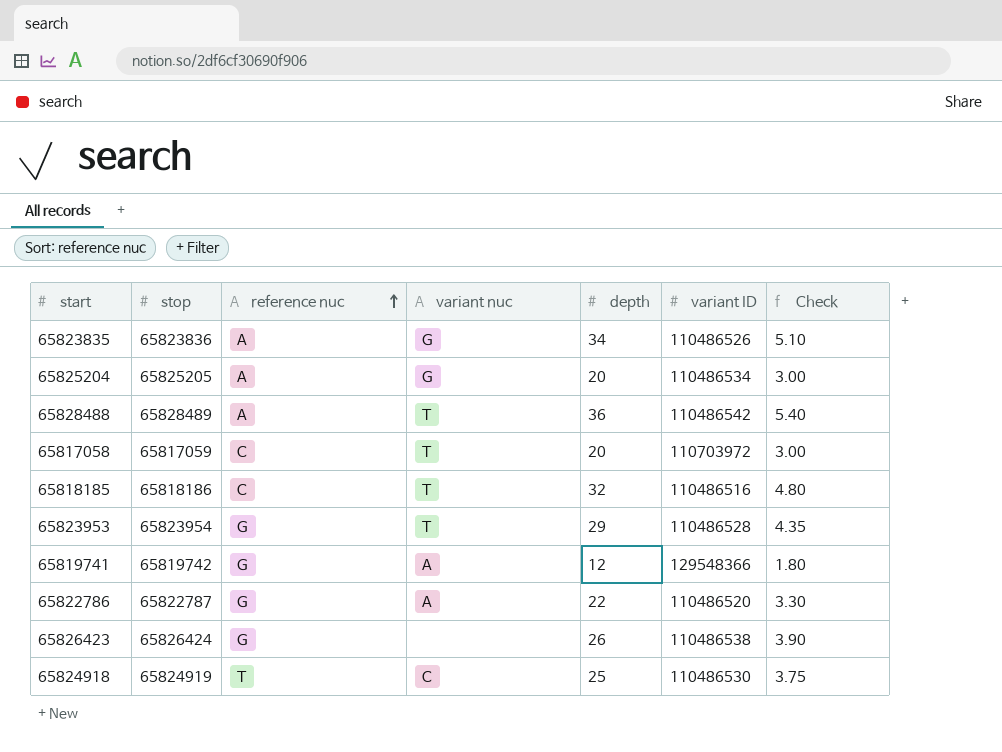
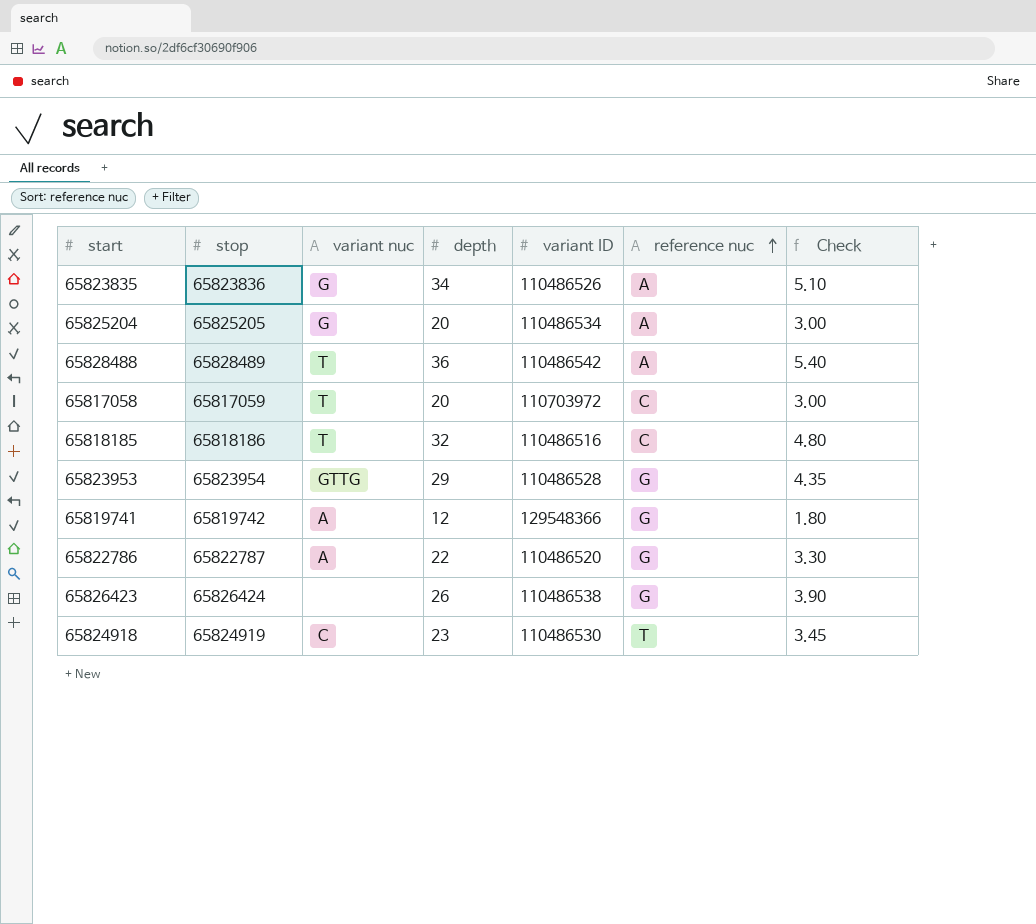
column reference nuc | position: 3 -> 6
65823953 | variant nuc: T -> GTTG
65824918 | depth: 25 -> 23
65824918 | Check: 3.75 -> 3.45

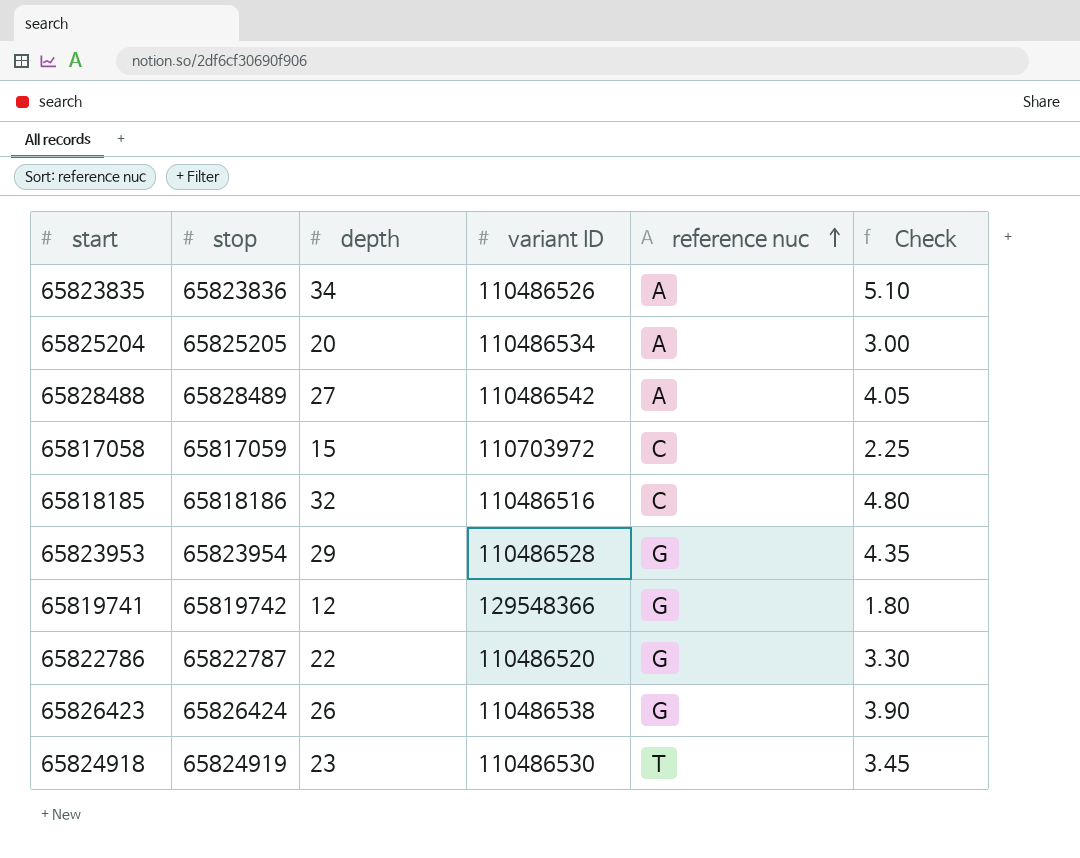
column variant nuc | position: 3 -> none
65828488 | depth: 36 -> 27
65828488 | Check: 5.40 -> 4.05
65817058 | depth: 20 -> 15
65817058 | Check: 3.00 -> 2.25

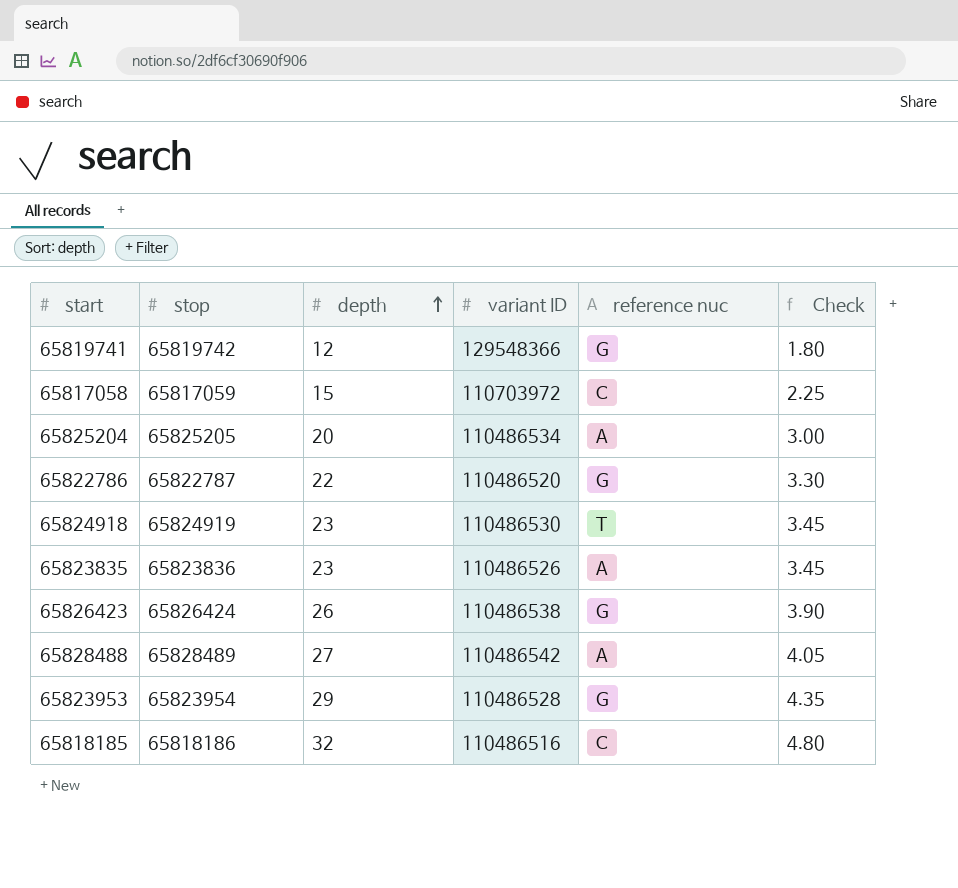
row order: reference nuc ascending -> depth ascending
65823835 | depth: 34 -> 23
65823835 | Check: 5.10 -> 3.45

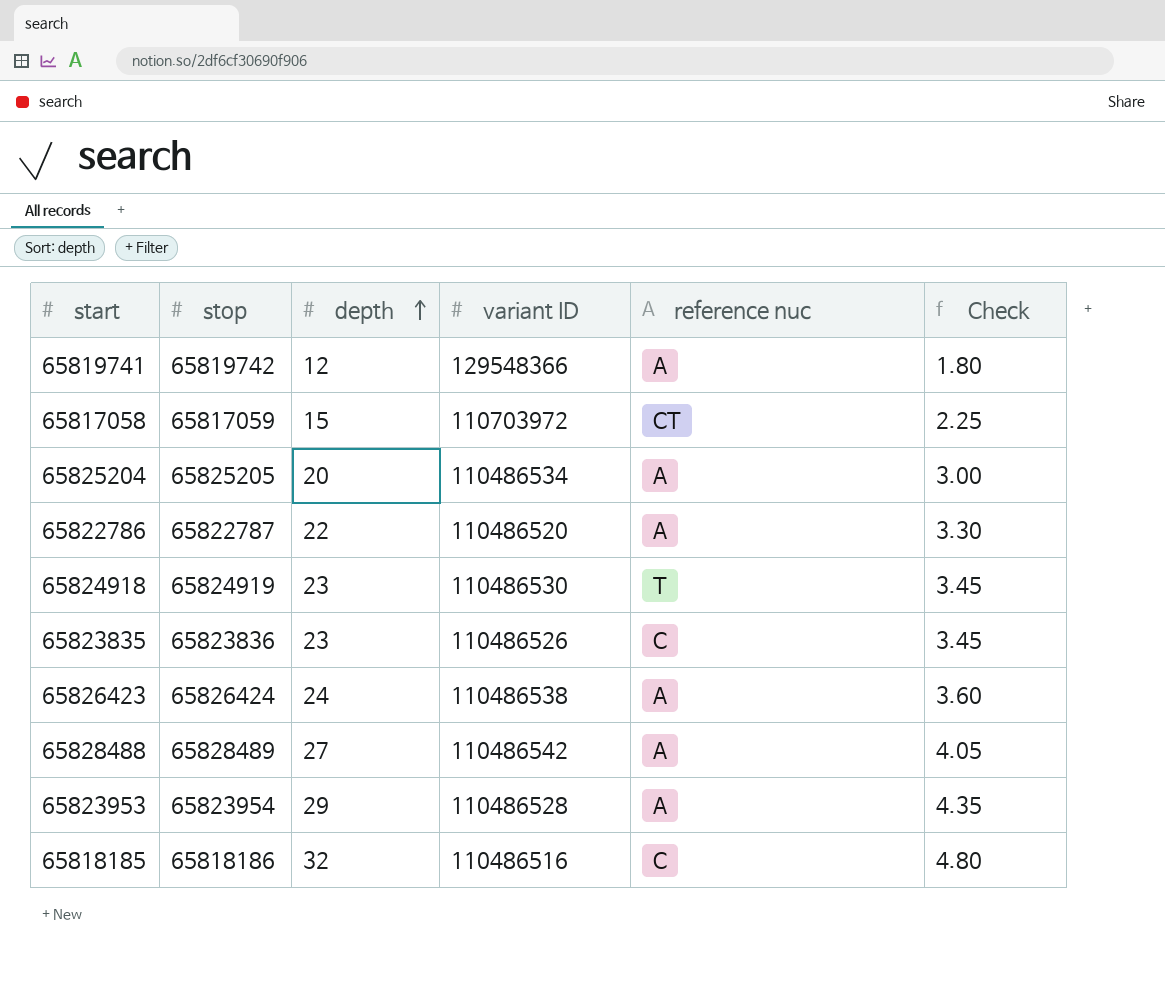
65819741 | reference nuc: G -> A
65817058 | reference nuc: C -> CT
65822786 | reference nuc: G -> A
65823835 | reference nuc: A -> C
65826423 | depth: 26 -> 24
65826423 | reference nuc: G -> A
65826423 | Check: 3.90 -> 3.60
65823953 | reference nuc: G -> A

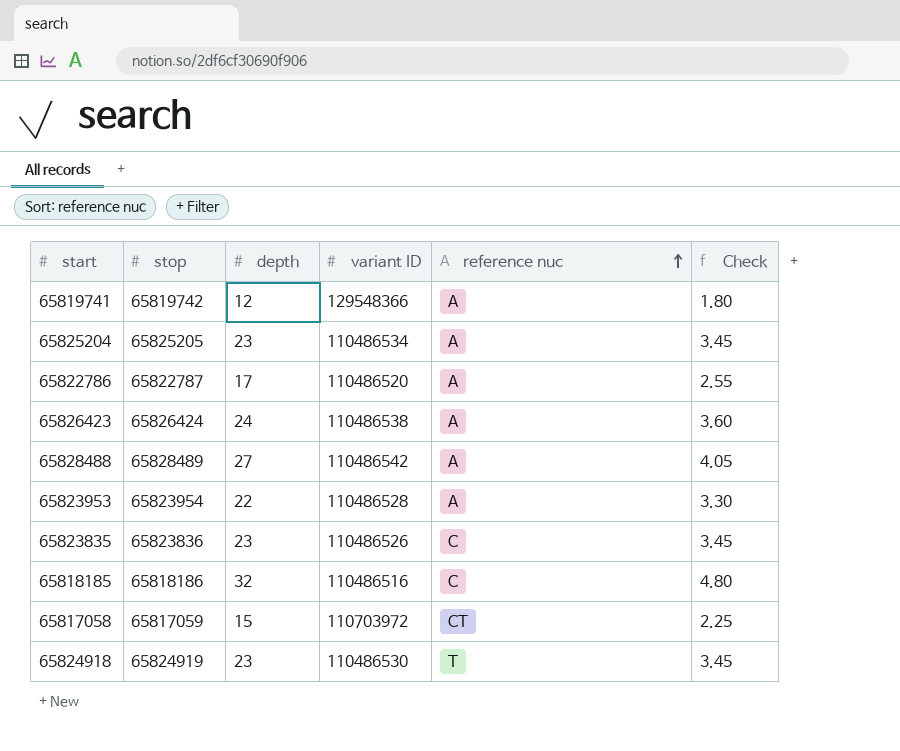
row order: depth ascending -> reference nuc ascending
65825204 | depth: 20 -> 23
65825204 | Check: 3.00 -> 3.45
65822786 | depth: 22 -> 17
65822786 | Check: 3.30 -> 2.55
65823953 | depth: 29 -> 22
65823953 | Check: 4.35 -> 3.30

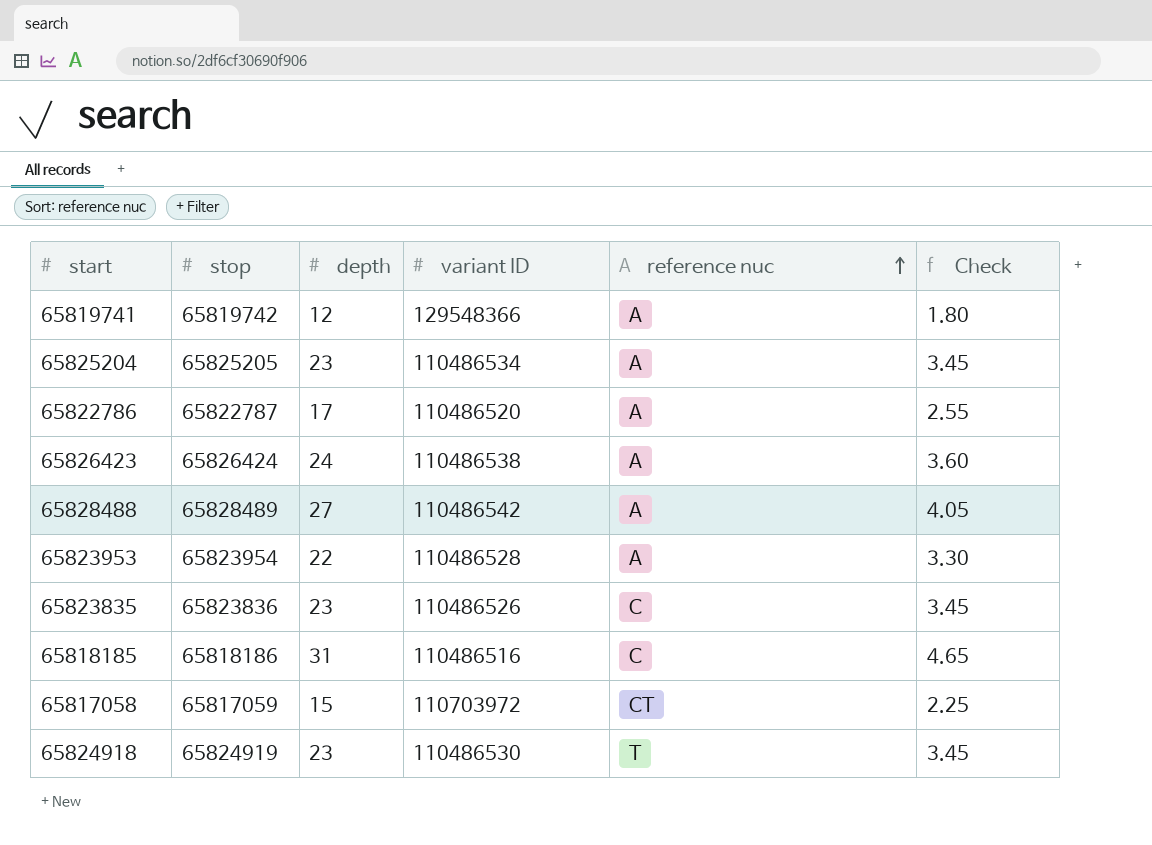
65818185 | depth: 32 -> 31
65818185 | Check: 4.80 -> 4.65

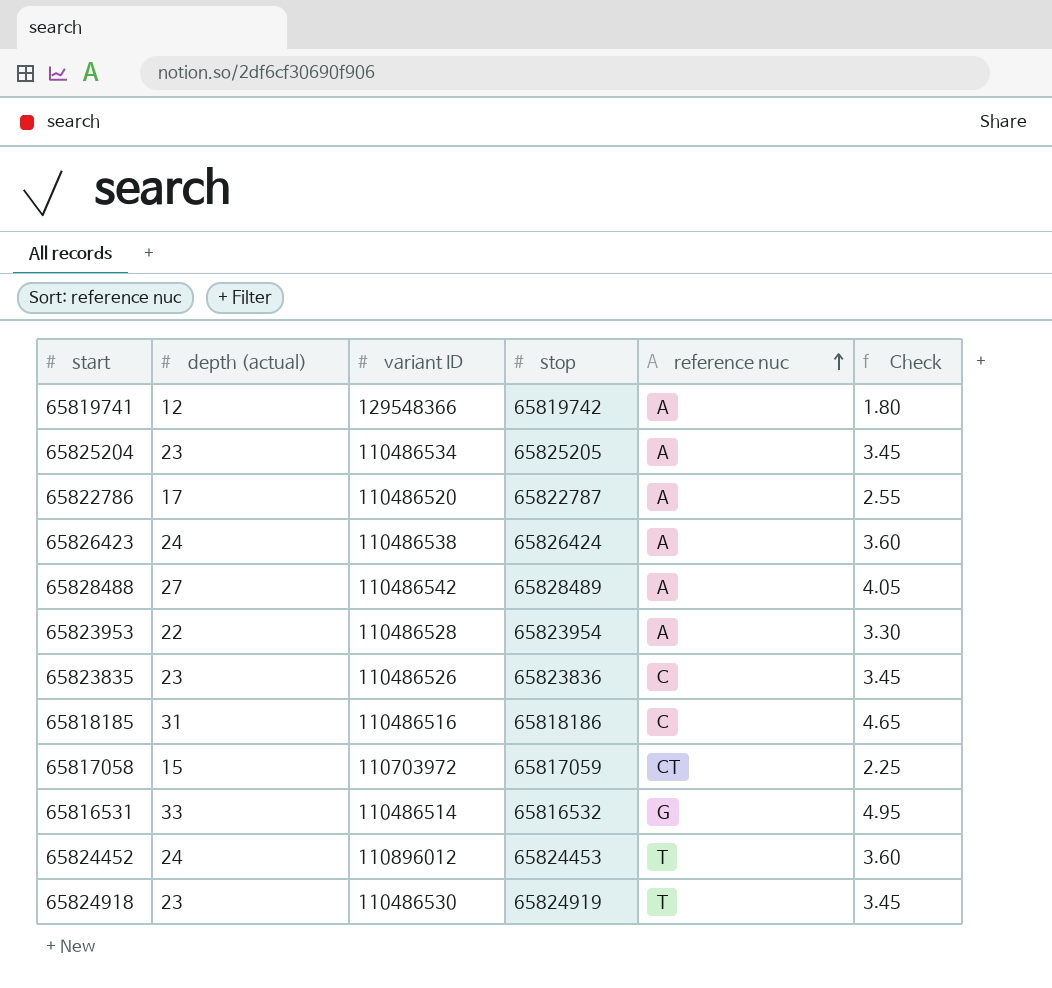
column name: depth -> depth (actual)
column stop | position: 2 -> 4
row 65816531: none -> 33 | 110486514 | 65816532 | G | 4.95
row 65824452: none -> 24 | 110896012 | 65824453 | T | 3.60

